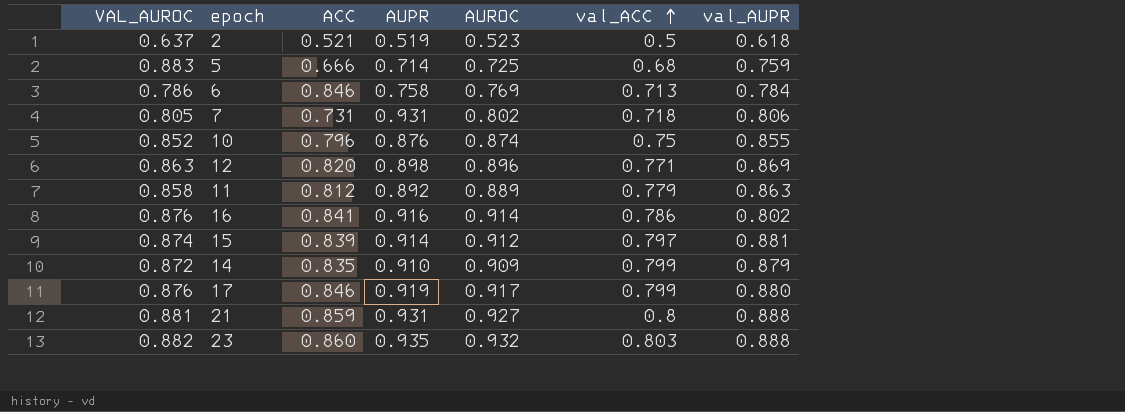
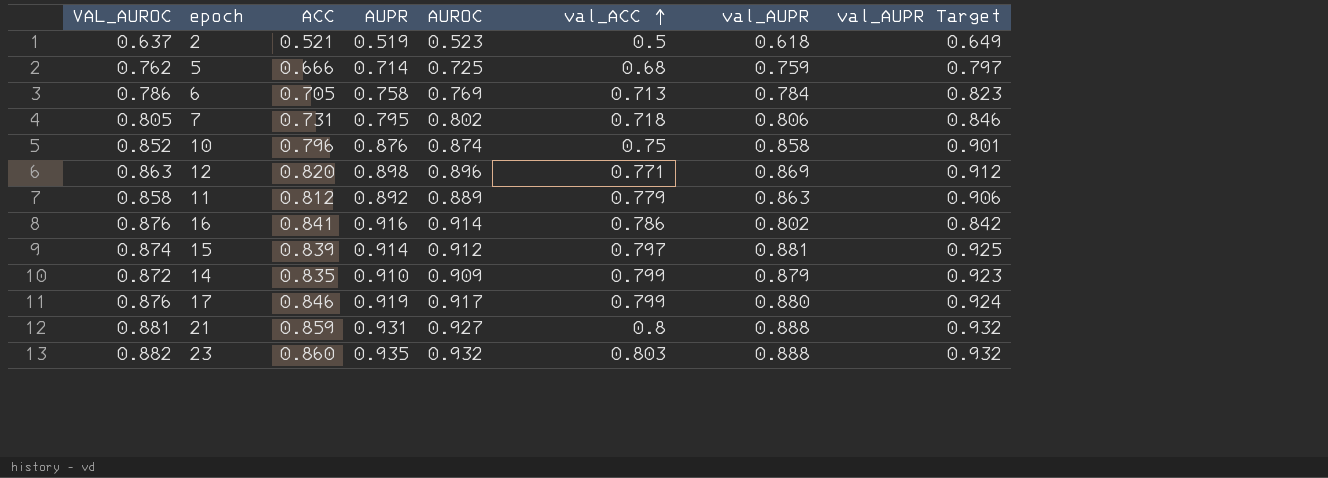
column val_AUPR Target | formula: none -> [val_AUPR] * 1.05
5 | VAL_AUROC: 0.883 -> 0.762
6 | ACC: 0.846 -> 0.705
7 | AUPR: 0.931 -> 0.795
10 | val_AUPR: 0.855 -> 0.858

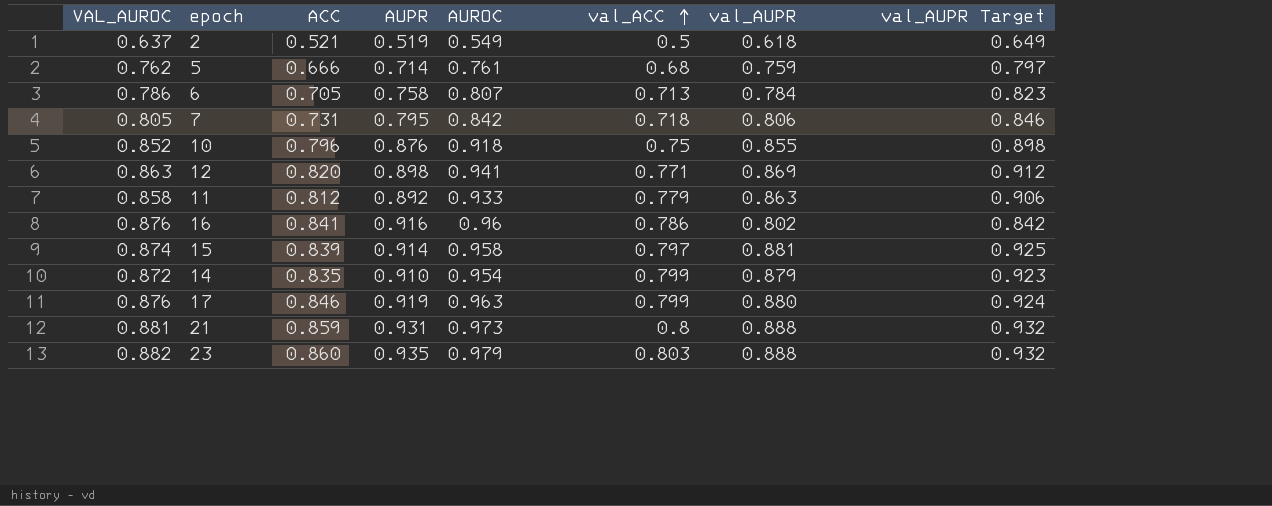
2 | AUROC: 0.523 -> 0.549
5 | AUROC: 0.725 -> 0.761
6 | AUROC: 0.769 -> 0.807
7 | AUROC: 0.802 -> 0.842
10 | AUROC: 0.874 -> 0.918
10 | val_AUPR: 0.858 -> 0.855
10 | val_AUPR Target: 0.901 -> 0.898
12 | AUROC: 0.896 -> 0.941
11 | AUROC: 0.889 -> 0.933
16 | AUROC: 0.914 -> 0.96
15 | AUROC: 0.912 -> 0.958
14 | AUROC: 0.909 -> 0.954
17 | AUROC: 0.917 -> 0.963
21 | AUROC: 0.927 -> 0.973
23 | AUROC: 0.932 -> 0.979

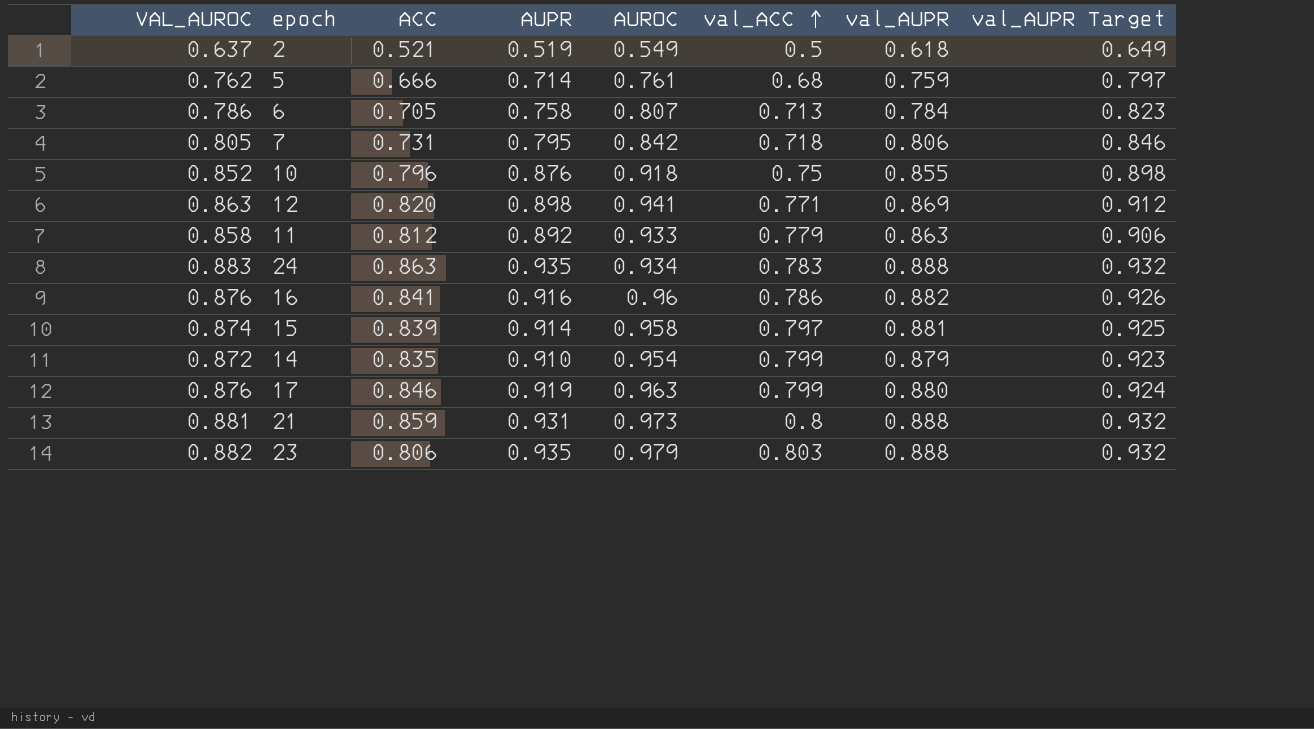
row 24: none -> 0.883 | 0.863 | 0.935 | 0.934 | 0.783 | 0.888 | 0.932
16 | val_AUPR: 0.802 -> 0.882
16 | val_AUPR Target: 0.842 -> 0.926
23 | ACC: 0.860 -> 0.806

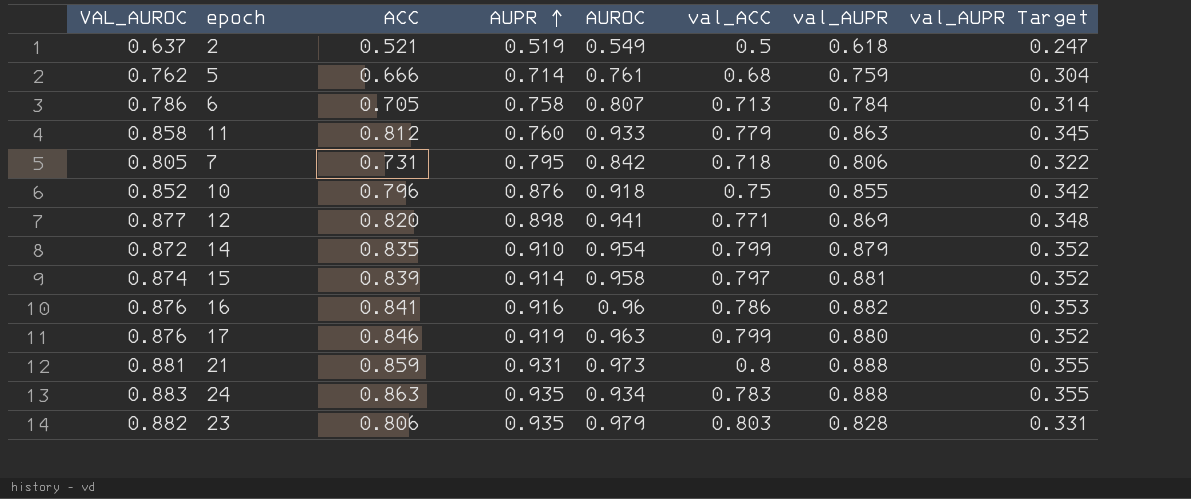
row order: val_ACC ascending -> AUPR ascending
column val_AUPR Target | formula: [val_AUPR] * 1.05 -> [val_AUPR] * 0.4
11 | AUPR: 0.892 -> 0.760
12 | VAL_AUROC: 0.863 -> 0.877
23 | val_AUPR: 0.888 -> 0.828

